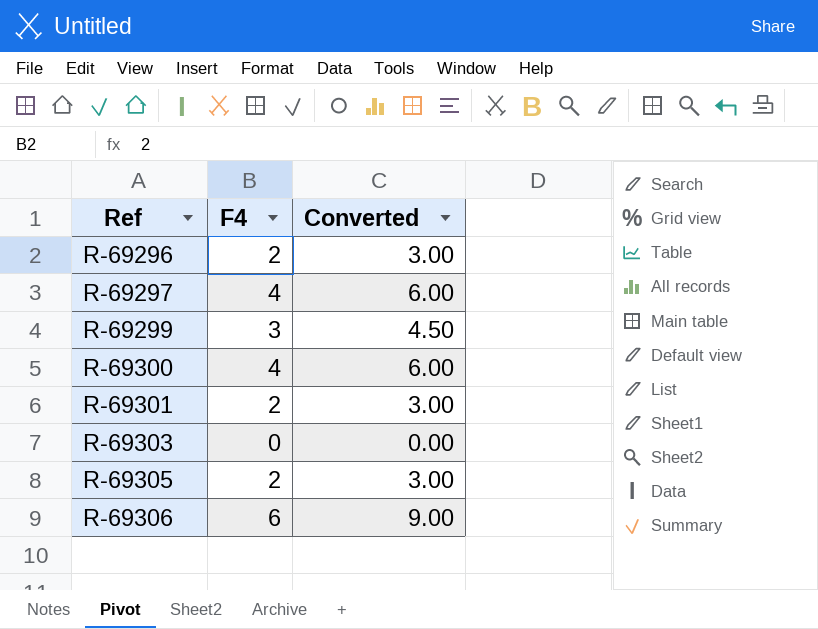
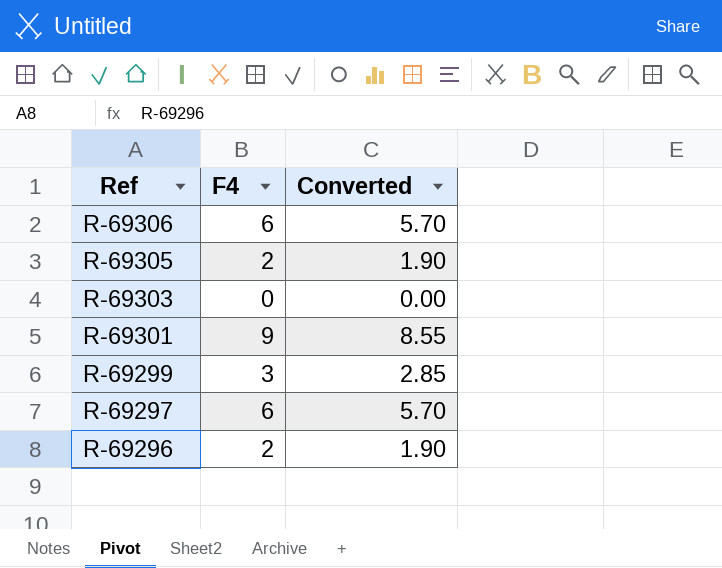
row order: Ref ascending -> Ref descending
column Converted | formula: [F4] * 1.5 -> [F4] * 0.95
row R-69300: 4 | 6.00 -> none
R-69301 | F4: 2 -> 9
R-69297 | F4: 4 -> 6

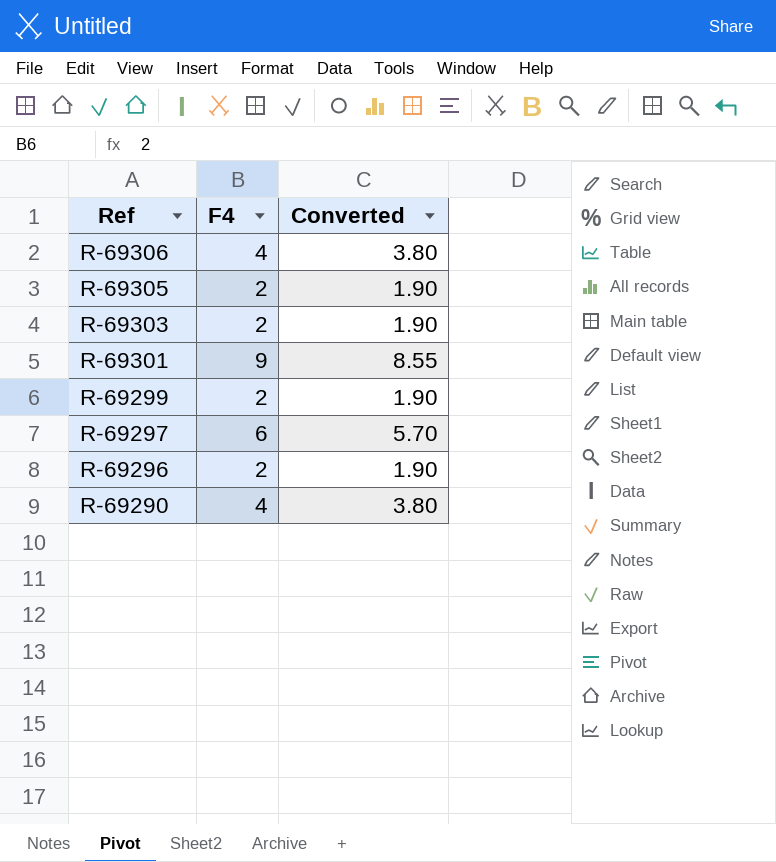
R-69306 | F4: 6 -> 4
R-69306 | Converted: 5.70 -> 3.80
R-69303 | F4: 0 -> 2
R-69303 | Converted: 0.00 -> 1.90
R-69299 | F4: 3 -> 2
R-69299 | Converted: 2.85 -> 1.90
row R-69290: none -> 4 | 3.80

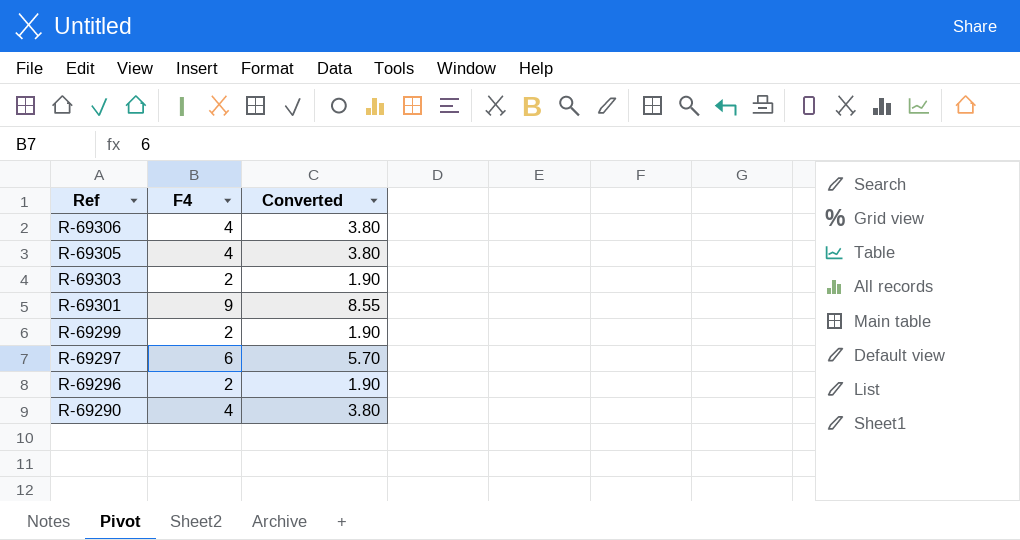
R-69305 | F4: 2 -> 4
R-69305 | Converted: 1.90 -> 3.80

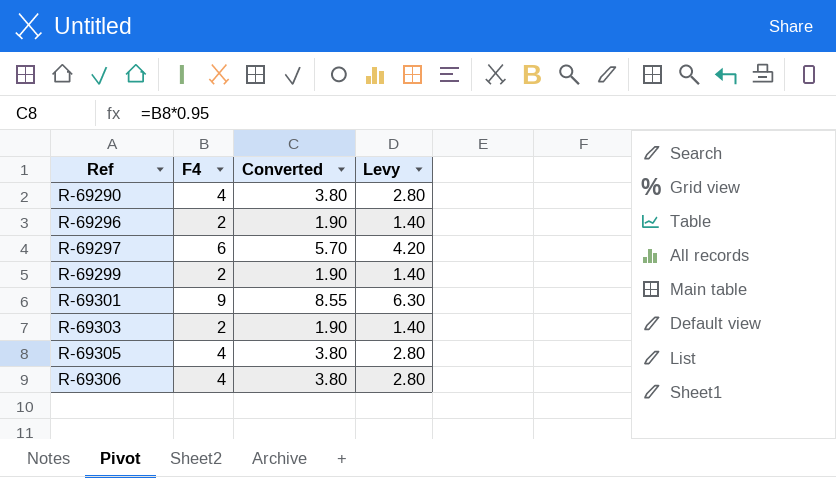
row order: Ref descending -> Ref ascending
column Levy | formula: none -> [F4] * 0.7

